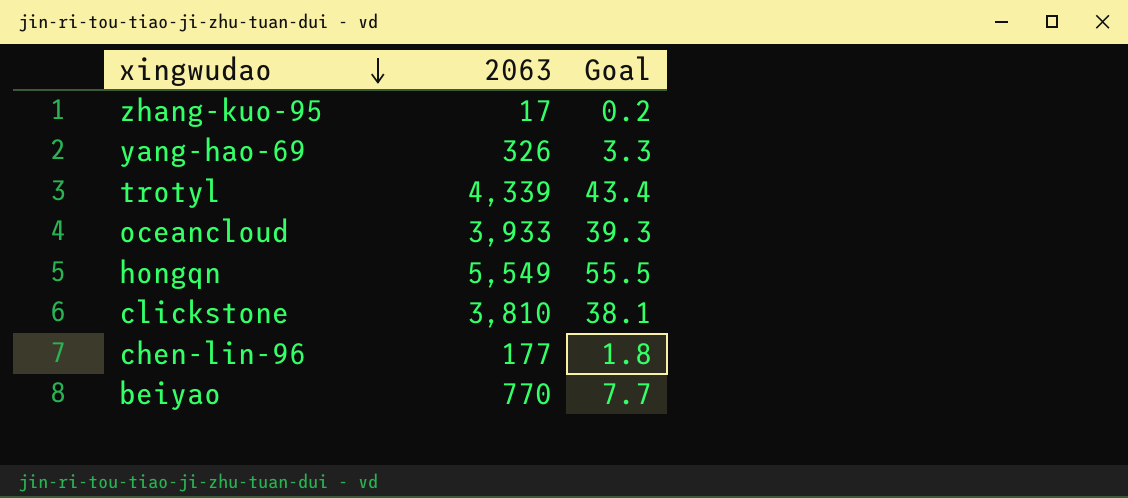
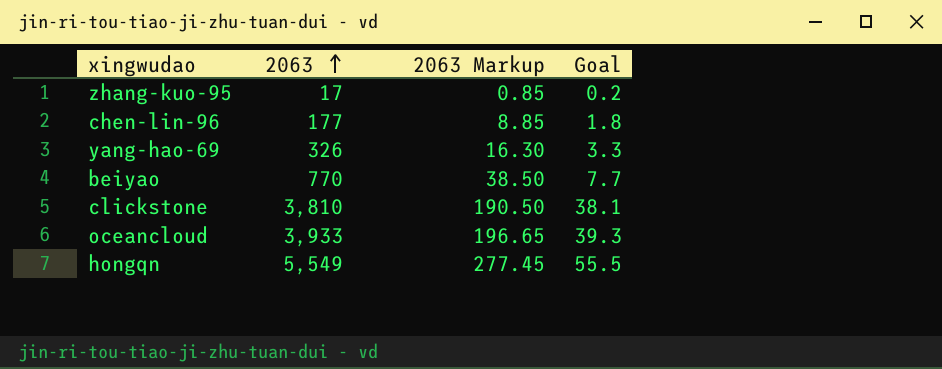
row order: xingwudao descending -> 2063 ascending
column 2063 Markup | formula: none -> [2063] * 0.05
row trotyl: 4,339 | 43.4 -> none

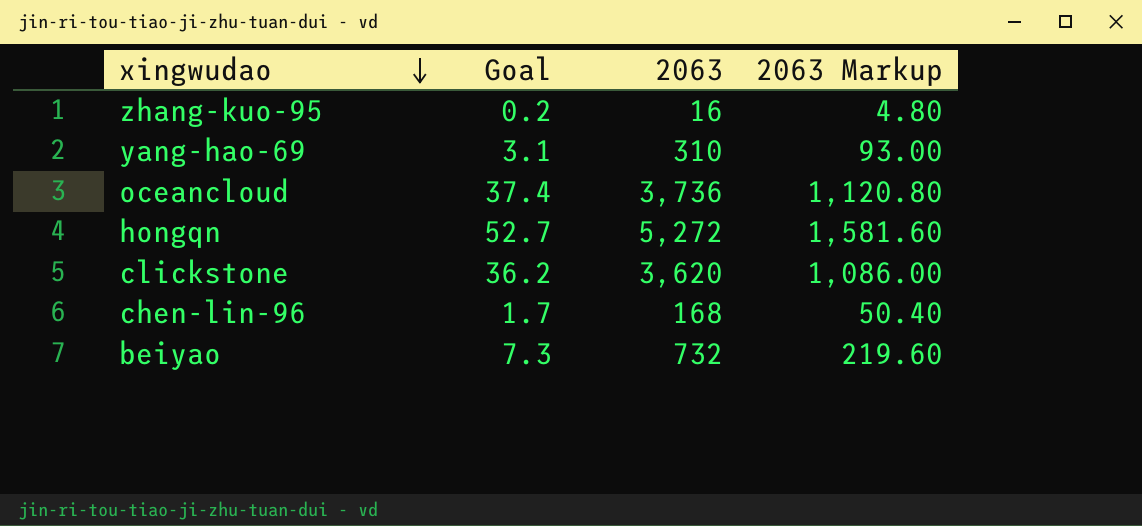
row order: 2063 ascending -> xingwudao descending
column Goal | position: 4 -> 2
column 2063 Markup | formula: [2063] * 0.05 -> [2063] * 0.3
zhang-kuo-95 | 2063: 17 -> 16
yang-hao-69 | Goal: 3.3 -> 3.1
yang-hao-69 | 2063: 326 -> 310
oceancloud | Goal: 39.3 -> 37.4
oceancloud | 2063: 3,933 -> 3,736
hongqn | Goal: 55.5 -> 52.7
hongqn | 2063: 5,549 -> 5,272
clickstone | Goal: 38.1 -> 36.2
clickstone | 2063: 3,810 -> 3,620
chen-lin-96 | Goal: 1.8 -> 1.7
chen-lin-96 | 2063: 177 -> 168
beiyao | Goal: 7.7 -> 7.3
beiyao | 2063: 770 -> 732

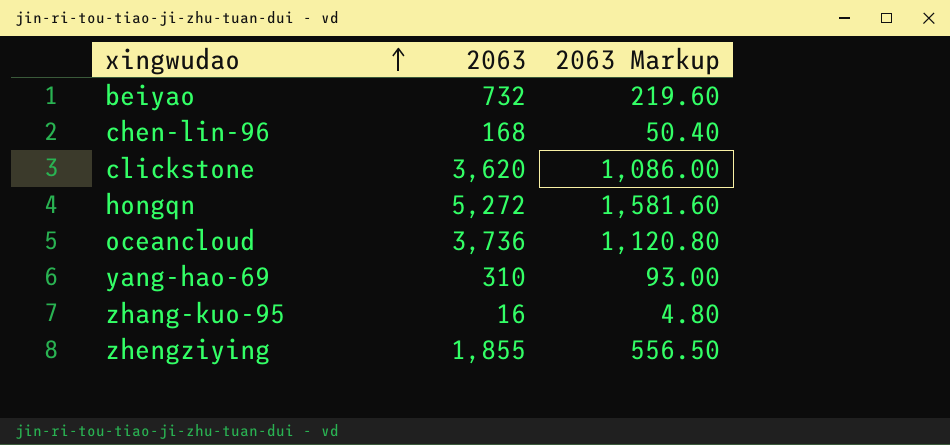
row order: xingwudao descending -> xingwudao ascending
column Goal | formula: [2063] * 0.01 -> none
row zhengziying: none -> 1,855 | 556.50

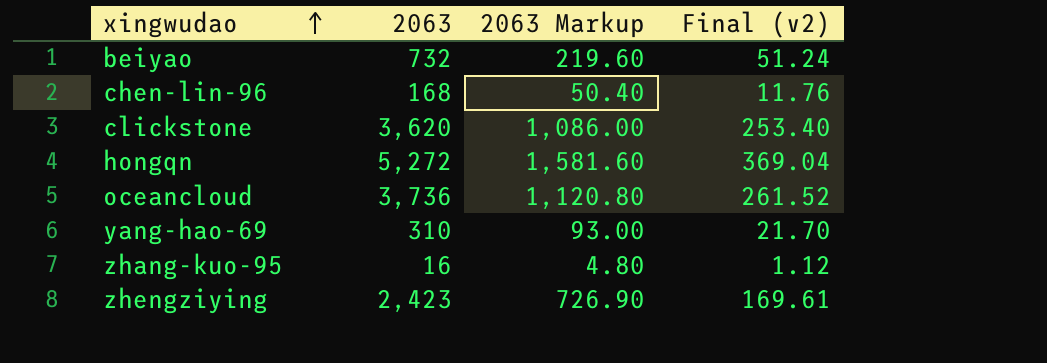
column Final (v2) | formula: none -> [2063] * 0.07
zhengziying | 2063: 1,855 -> 2,423
zhengziying | 2063 Markup: 556.50 -> 726.90

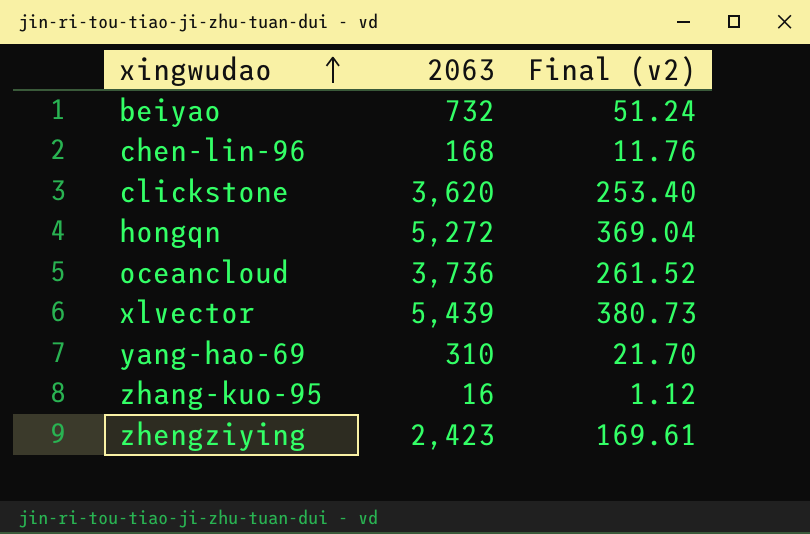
column 2063 Markup | formula: [2063] * 0.3 -> none
row xlvector: none -> 5,439 | 380.73

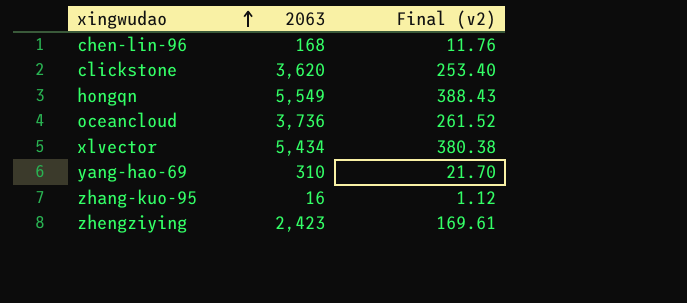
row beiyao: 732 | 51.24 -> none
hongqn | 2063: 5,272 -> 5,549
hongqn | Final (v2): 369.04 -> 388.43
xlvector | 2063: 5,439 -> 5,434
xlvector | Final (v2): 380.73 -> 380.38

